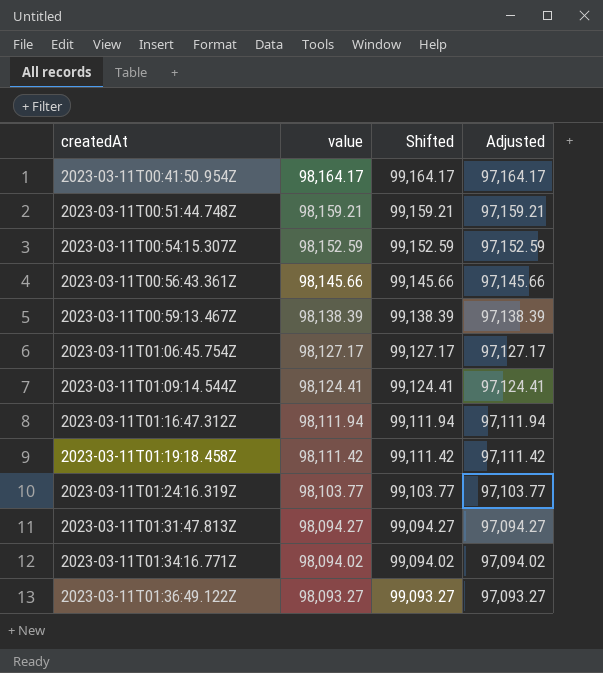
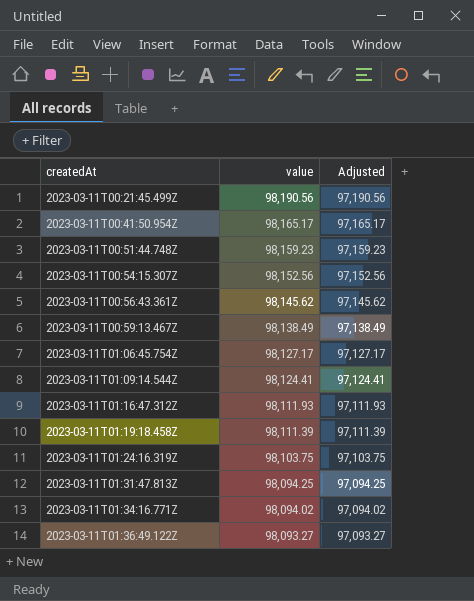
column Shifted | formula: [value] + 1000 -> none
row 2023-03-11T00:21:45.499Z: none -> 98,190.56 | 97,190.56
2023-03-11T00:41:50.954Z | value: 98,164.17 -> 98,165.17
2023-03-11T00:41:50.954Z | Adjusted: 97,164.17 -> 97,165.17
2023-03-11T00:51:44.748Z | value: 98,159.21 -> 98,159.23
2023-03-11T00:51:44.748Z | Adjusted: 97,159.21 -> 97,159.23
2023-03-11T00:54:15.307Z | value: 98,152.59 -> 98,152.56
2023-03-11T00:54:15.307Z | Adjusted: 97,152.59 -> 97,152.56
2023-03-11T00:56:43.361Z | value: 98,145.66 -> 98,145.62
2023-03-11T00:56:43.361Z | Adjusted: 97,145.66 -> 97,145.62
2023-03-11T00:59:13.467Z | value: 98,138.39 -> 98,138.49
2023-03-11T00:59:13.467Z | Adjusted: 97,138.39 -> 97,138.49
2023-03-11T01:16:47.312Z | value: 98,111.94 -> 98,111.93
2023-03-11T01:16:47.312Z | Adjusted: 97,111.94 -> 97,111.93
2023-03-11T01:19:18.458Z | value: 98,111.42 -> 98,111.39
2023-03-11T01:19:18.458Z | Adjusted: 97,111.42 -> 97,111.39
2023-03-11T01:24:16.319Z | value: 98,103.77 -> 98,103.75
2023-03-11T01:24:16.319Z | Adjusted: 97,103.77 -> 97,103.75
2023-03-11T01:31:47.813Z | value: 98,094.27 -> 98,094.25
2023-03-11T01:31:47.813Z | Adjusted: 97,094.27 -> 97,094.25

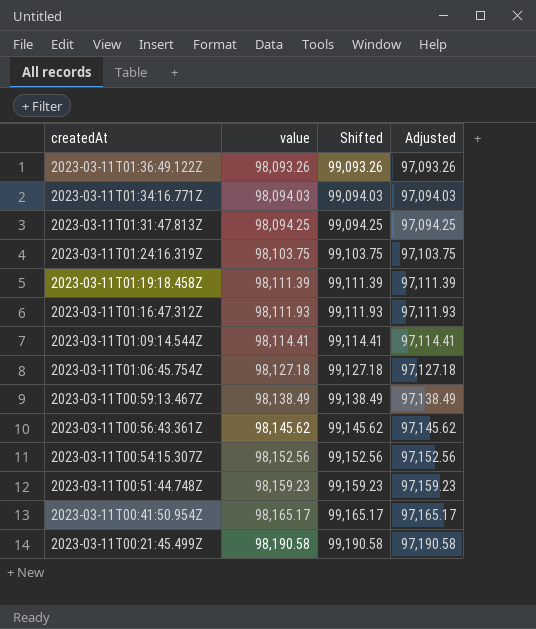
row order: createdAt ascending -> createdAt descending
column Shifted | formula: none -> [value] + 1000
2023-03-11T01:36:49.122Z | value: 98,093.27 -> 98,093.26
2023-03-11T01:36:49.122Z | Adjusted: 97,093.27 -> 97,093.26
2023-03-11T01:34:16.771Z | value: 98,094.02 -> 98,094.03
2023-03-11T01:34:16.771Z | Adjusted: 97,094.02 -> 97,094.03
2023-03-11T01:09:14.544Z | value: 98,124.41 -> 98,114.41
2023-03-11T01:09:14.544Z | Adjusted: 97,124.41 -> 97,114.41
2023-03-11T01:06:45.754Z | value: 98,127.17 -> 98,127.18
2023-03-11T01:06:45.754Z | Adjusted: 97,127.17 -> 97,127.18
2023-03-11T00:21:45.499Z | value: 98,190.56 -> 98,190.58
2023-03-11T00:21:45.499Z | Adjusted: 97,190.56 -> 97,190.58

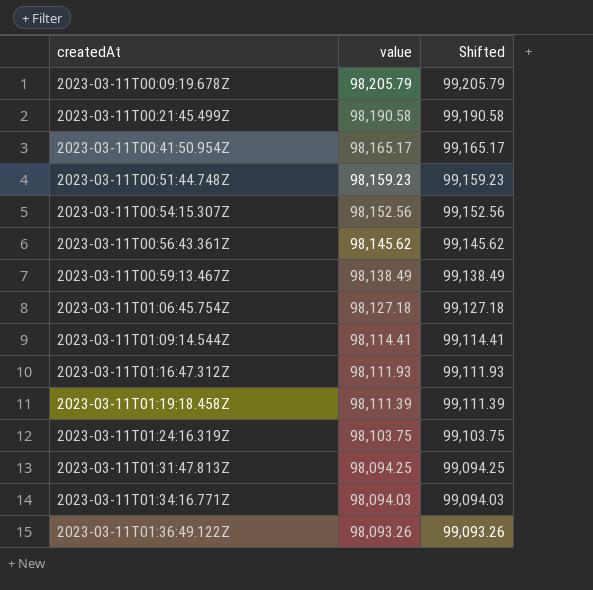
row order: createdAt descending -> createdAt ascending
column Adjusted | formula: [value] - 1000 -> none
row 2023-03-11T00:09:19.678Z: none -> 98,205.79 | 99,205.79

